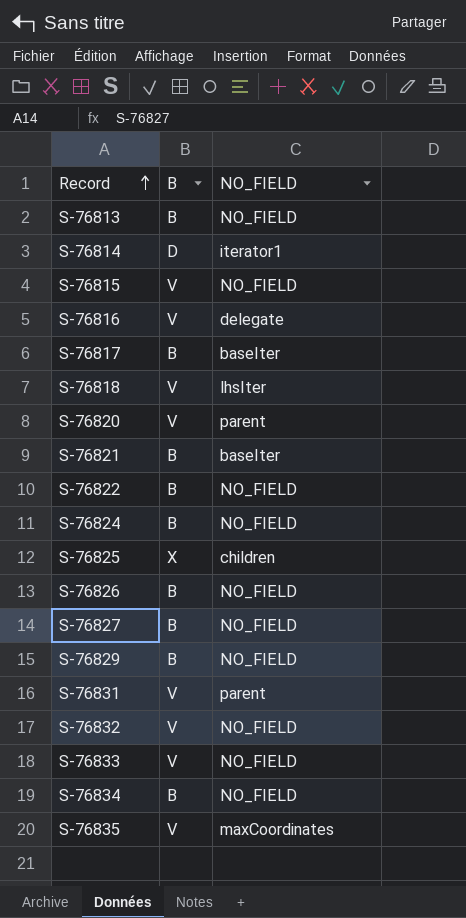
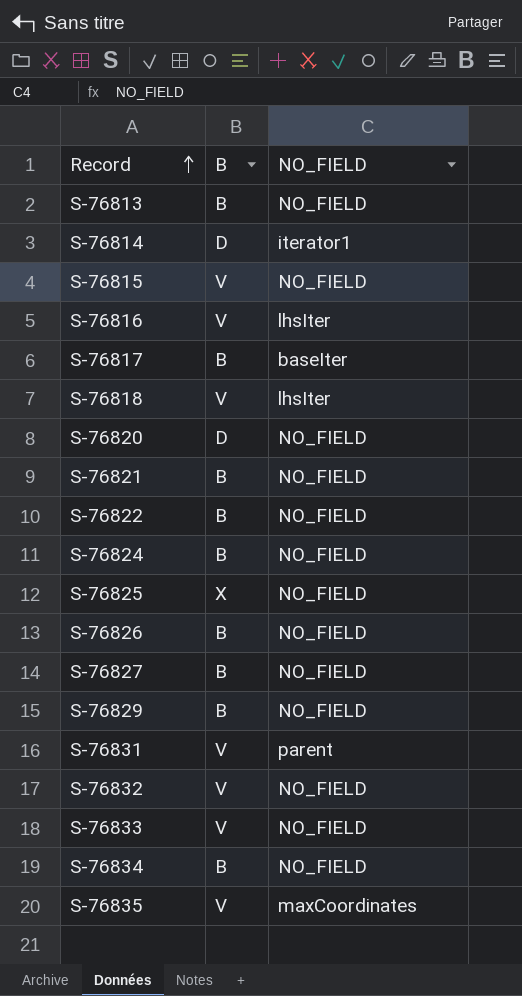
S-76816 | NO_FIELD: delegate -> lhsIter
S-76820 | B: V -> D
S-76820 | NO_FIELD: parent -> NO_FIELD
S-76821 | NO_FIELD: baseIter -> NO_FIELD
S-76825 | NO_FIELD: children -> NO_FIELD

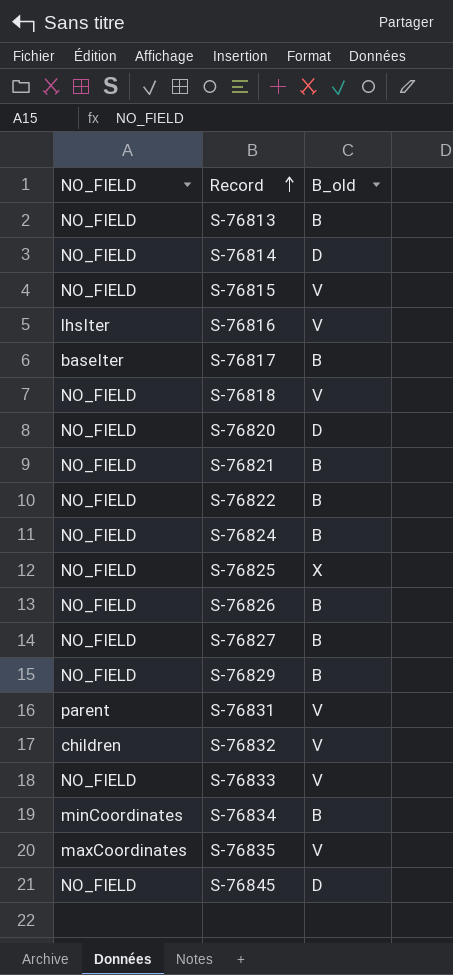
column NO_FIELD | position: 3 -> 1
column name: B -> B_old
S-76814 | NO_FIELD: iterator1 -> NO_FIELD
S-76818 | NO_FIELD: lhsIter -> NO_FIELD
S-76832 | NO_FIELD: NO_FIELD -> children
S-76834 | NO_FIELD: NO_FIELD -> minCoordinates
row S-76845: none -> NO_FIELD | D

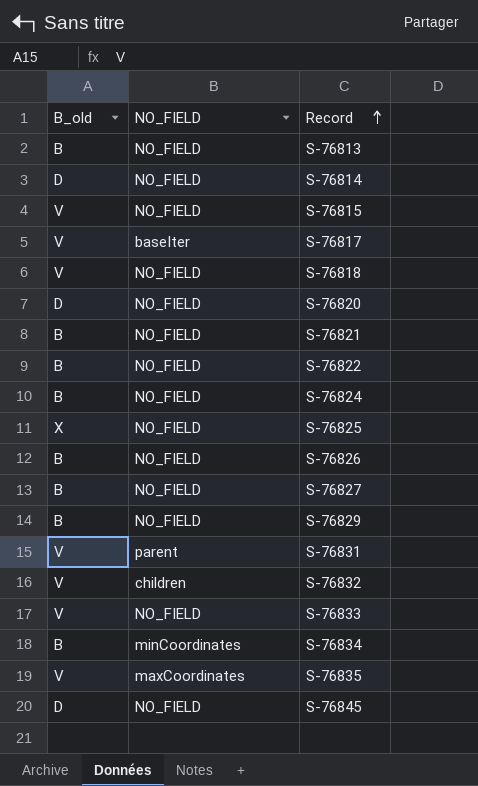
column B_old | position: 3 -> 1
row S-76816: lhsIter | V -> none
S-76817 | B_old: B -> V

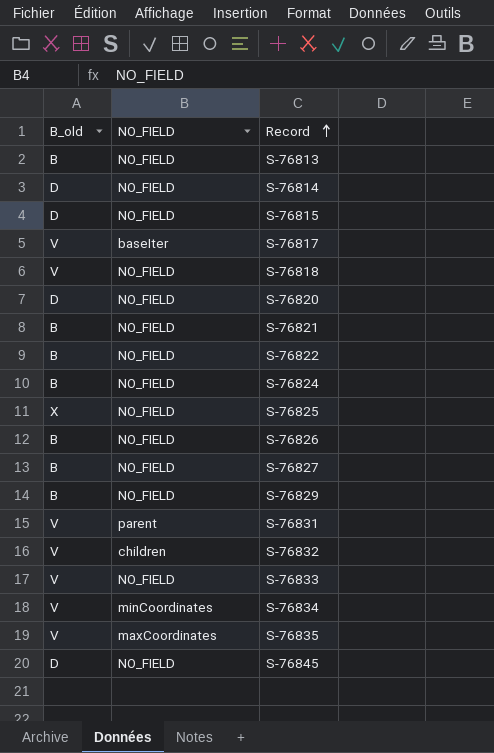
S-76815 | B_old: V -> D
S-76834 | B_old: B -> V

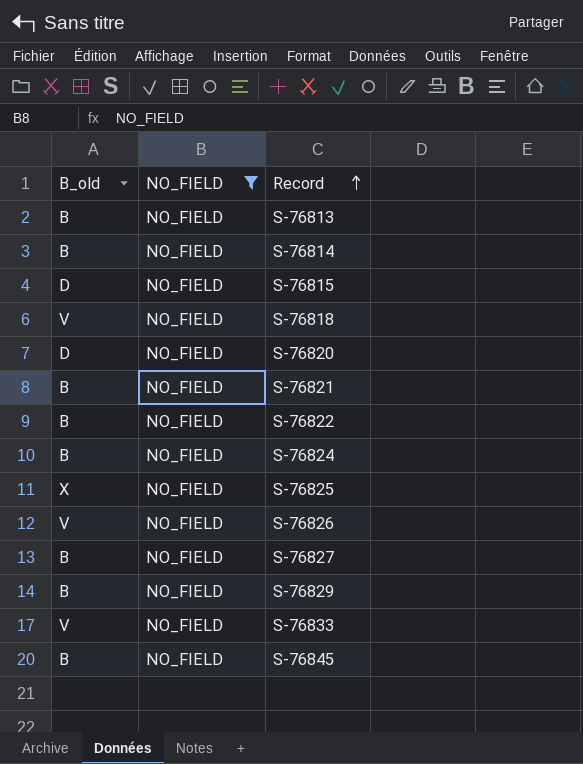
filter: none -> NO_FIELD = NO_FIELD
S-76814 | B_old: D -> B
S-76826 | B_old: B -> V
S-76845 | B_old: D -> B

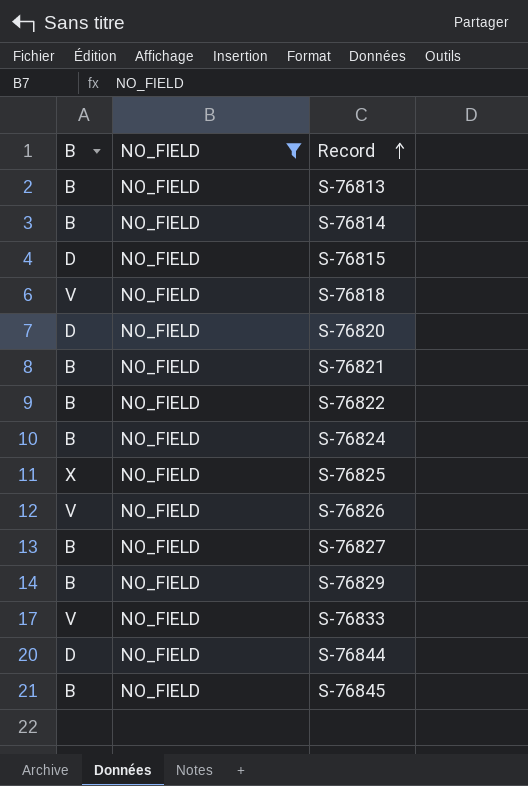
column name: B_old -> B
row S-76844: none -> D | NO_FIELD

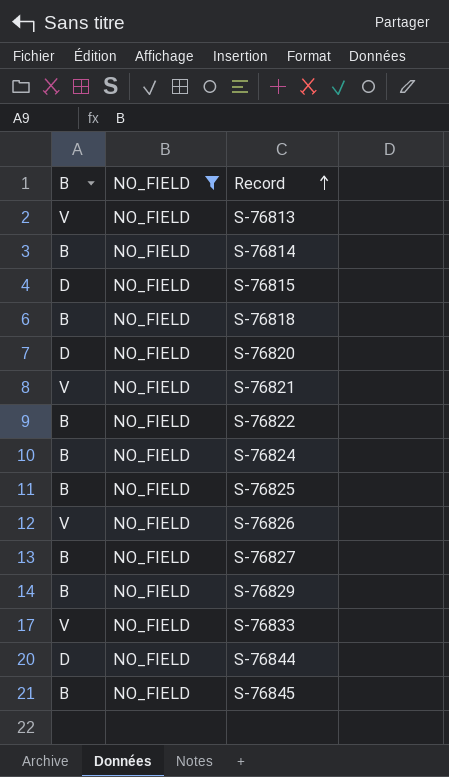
S-76813 | B: B -> V
S-76818 | B: V -> B
S-76821 | B: B -> V
S-76825 | B: X -> B

